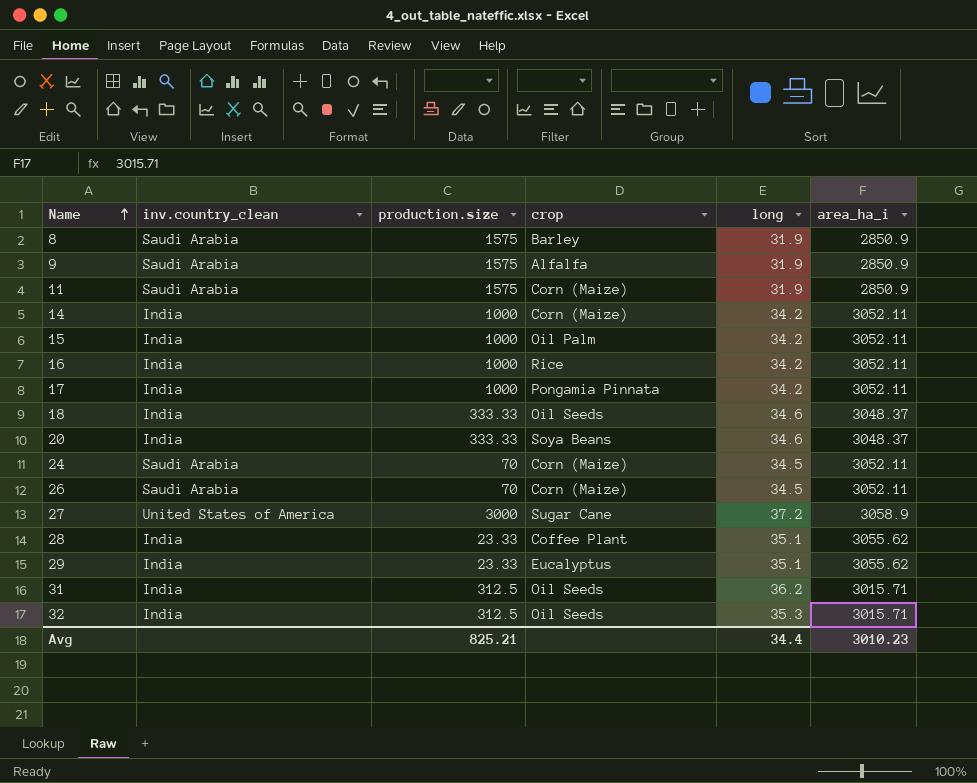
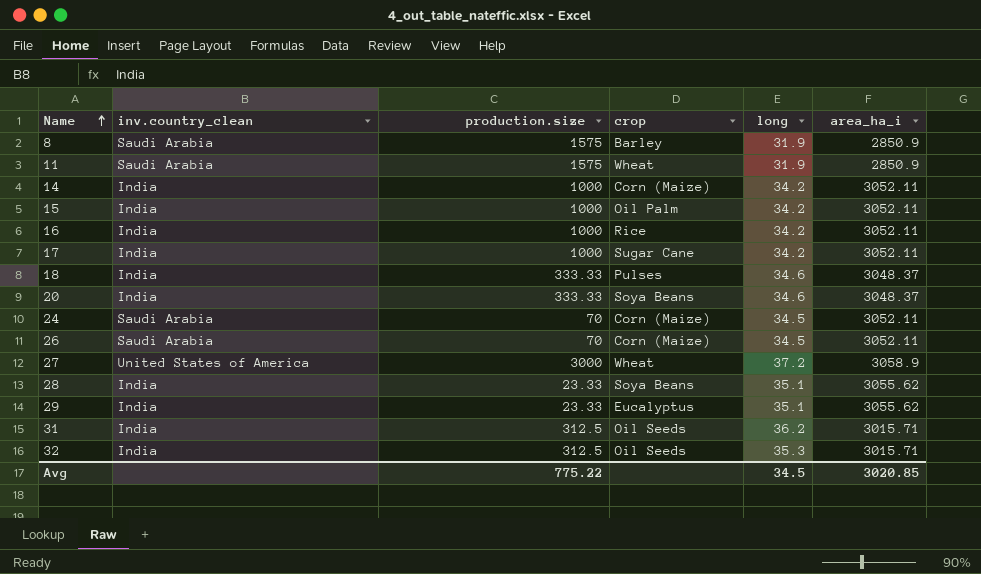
row 9: Saudi Arabia | 1575 | Alfalfa | 31.9 | 2850.9 -> none
11 | crop: Corn (Maize) -> Wheat
17 | crop: Pongamia Pinnata -> Sugar Cane
18 | crop: Oil Seeds -> Pulses
27 | crop: Sugar Cane -> Wheat
28 | crop: Coffee Plant -> Soya Beans
Avg | production.size: 825.21 -> 775.22
Avg | long: 34.4 -> 34.5
Avg | area_ha_i: 3010.23 -> 3020.85

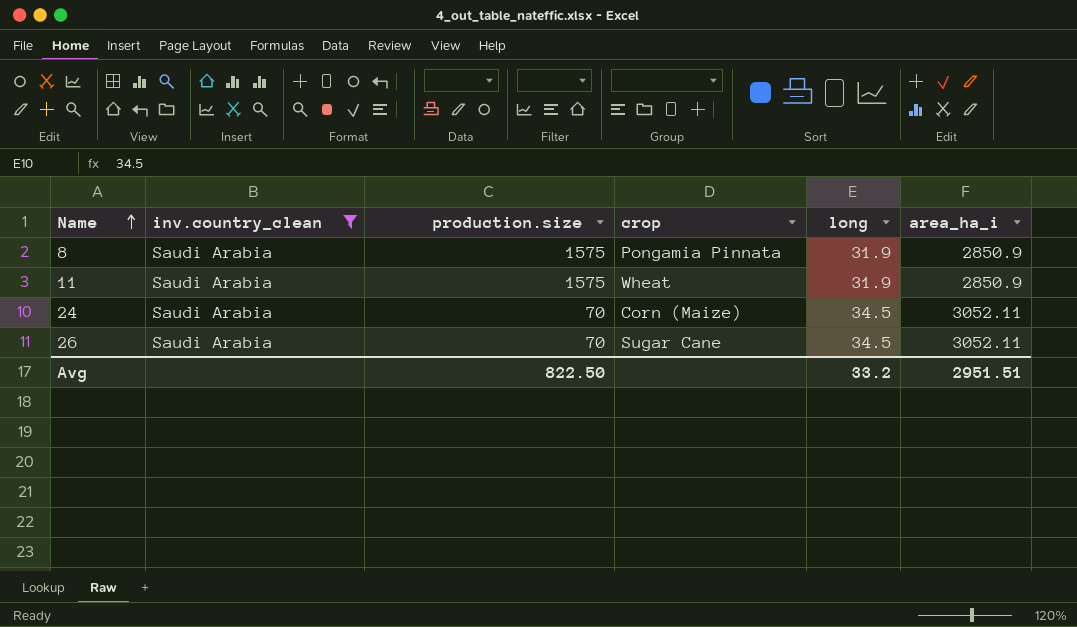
filter: none -> inv.country_clean = Saudi Arabia
8 | crop: Barley -> Pongamia Pinnata
26 | crop: Corn (Maize) -> Sugar Cane
Avg | production.size: 775.22 -> 822.50
Avg | long: 34.5 -> 33.2
Avg | area_ha_i: 3020.85 -> 2951.51

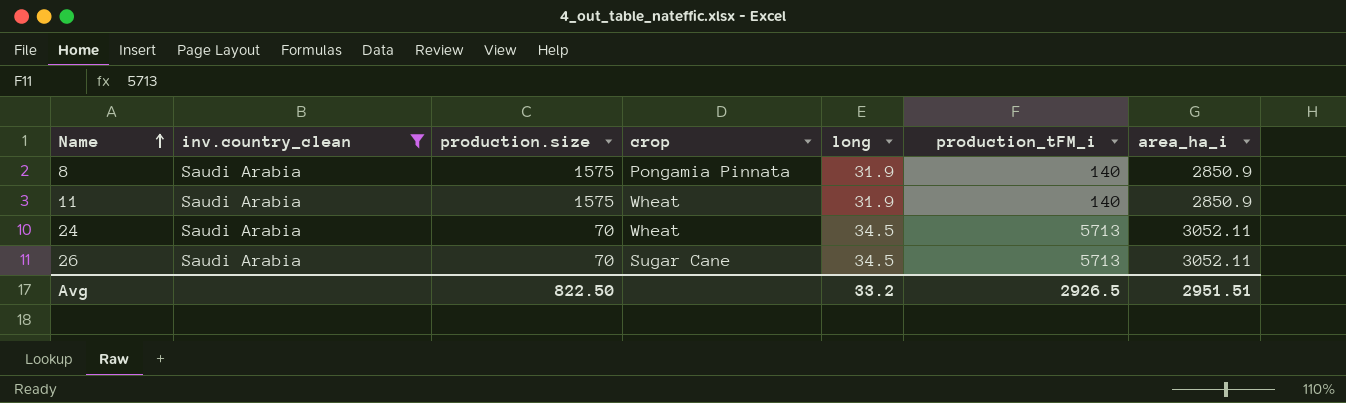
column production_tFM_i | position: none -> 6
24 | crop: Corn (Maize) -> Wheat

